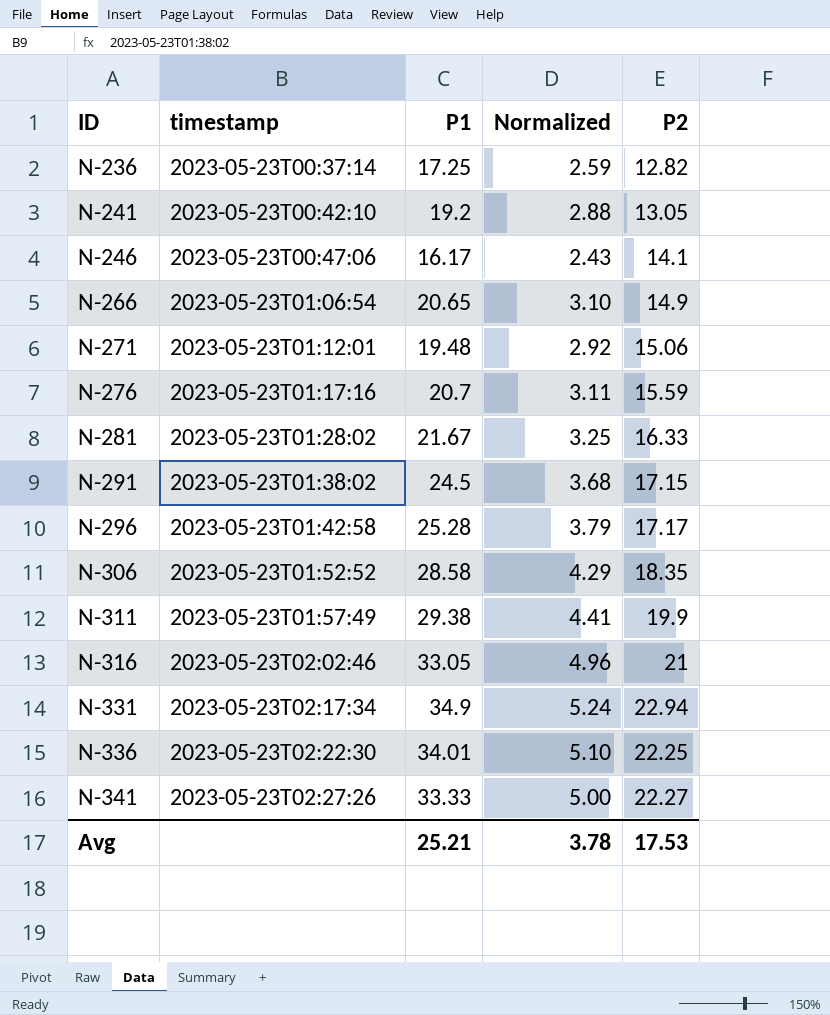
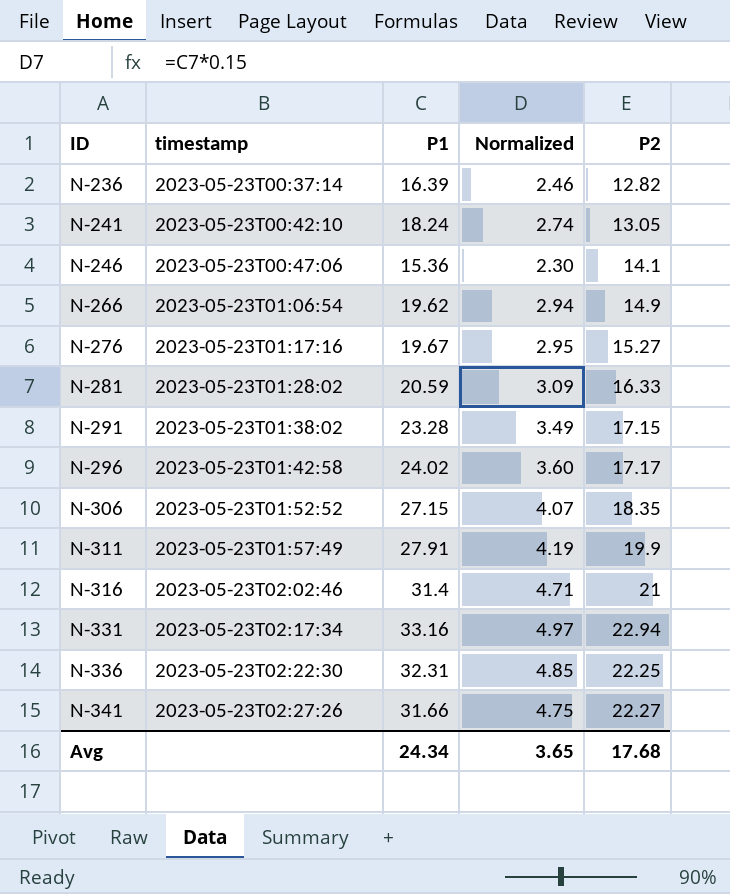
row N-271: 2023-05-23T01:12:01 | 19.48 | 2.92 | 15.06 -> none
N-236 | P1: 17.25 -> 16.39
N-236 | Normalized: 2.59 -> 2.46
N-241 | P1: 19.2 -> 18.24
N-241 | Normalized: 2.88 -> 2.74
N-246 | P1: 16.17 -> 15.36
N-246 | Normalized: 2.43 -> 2.30
N-266 | P1: 20.65 -> 19.62
N-266 | Normalized: 3.10 -> 2.94
N-276 | P1: 20.7 -> 19.67
N-276 | Normalized: 3.11 -> 2.95
N-276 | P2: 15.59 -> 15.27
N-281 | P1: 21.67 -> 20.59
N-281 | Normalized: 3.25 -> 3.09
N-291 | P1: 24.5 -> 23.28
N-291 | Normalized: 3.68 -> 3.49
N-296 | P1: 25.28 -> 24.02
N-296 | Normalized: 3.79 -> 3.60
N-306 | P1: 28.58 -> 27.15
N-306 | Normalized: 4.29 -> 4.07
N-311 | P1: 29.38 -> 27.91
N-311 | Normalized: 4.41 -> 4.19
N-316 | P1: 33.05 -> 31.4
N-316 | Normalized: 4.96 -> 4.71
N-331 | P1: 34.9 -> 33.16
N-331 | Normalized: 5.24 -> 4.97
N-336 | P1: 34.01 -> 32.31
N-336 | Normalized: 5.10 -> 4.85
N-341 | P1: 33.33 -> 31.66
N-341 | Normalized: 5.00 -> 4.75
Avg | P1: 25.21 -> 24.34
Avg | Normalized: 3.78 -> 3.65
Avg | P2: 17.53 -> 17.68

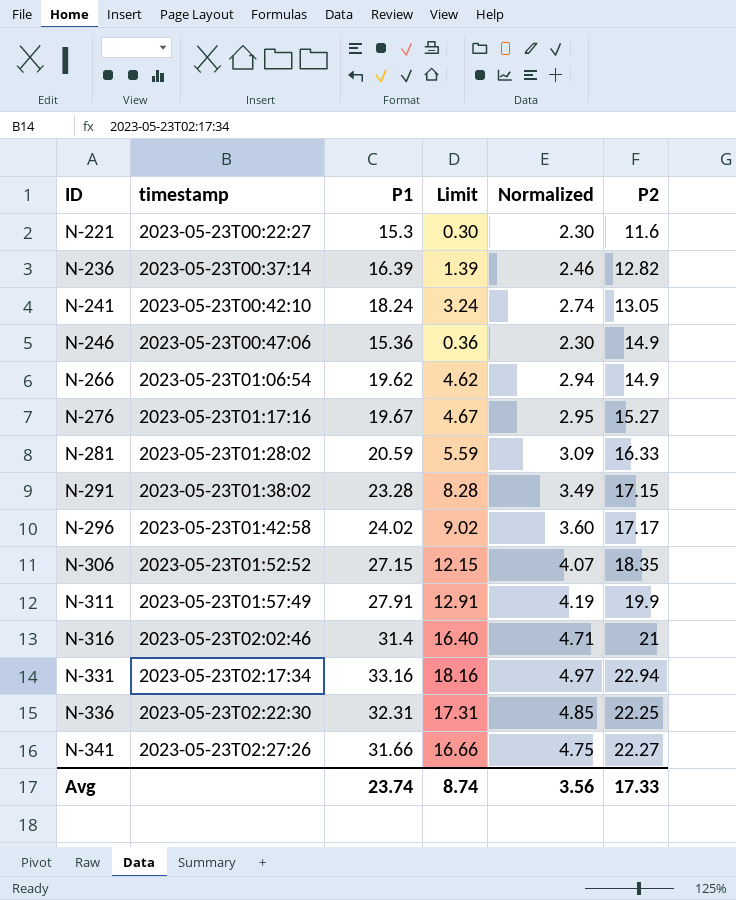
column Limit | formula: none -> [P1] - 15
row N-221: none -> 2023-05-23T00:22:27 | 15.3 | 0.30 | 2.30 | 11.6
N-246 | P2: 14.1 -> 14.9
Avg | P1: 24.34 -> 23.74
Avg | Normalized: 3.65 -> 3.56
Avg | P2: 17.68 -> 17.33

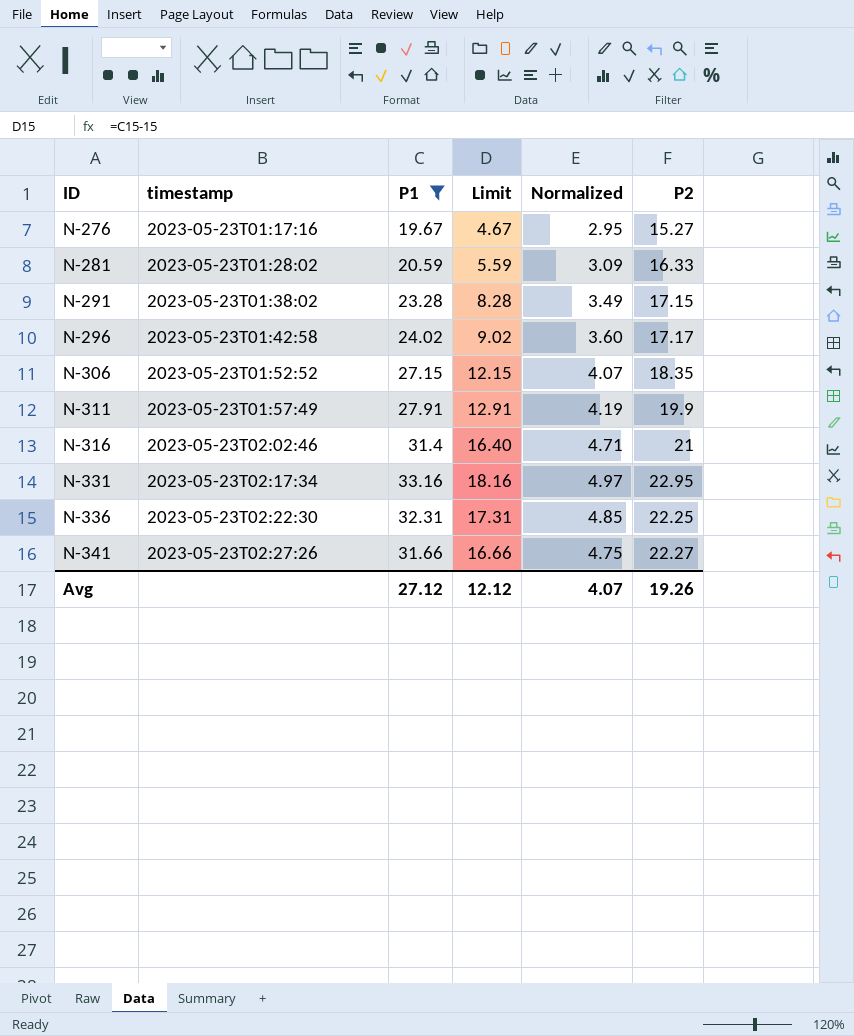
filter: none -> P1 >= 19.67
N-331 | P2: 22.94 -> 22.95
Avg | P1: 23.74 -> 27.12
Avg | Limit: 8.74 -> 12.12
Avg | Normalized: 3.56 -> 4.07
Avg | P2: 17.33 -> 19.26

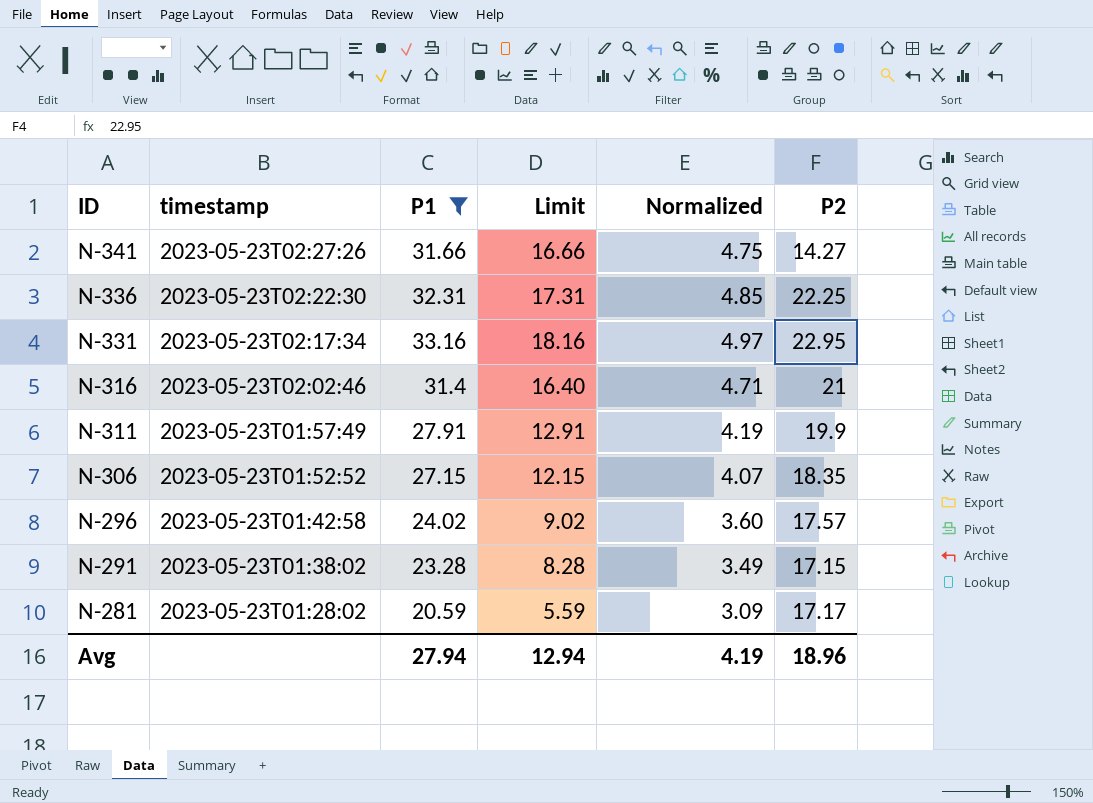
row order: ID ascending -> ID descending
row N-276: 2023-05-23T01:17:16 | 19.67 | 4.67 | 2.95 | 15.27 -> none
N-341 | P2: 22.27 -> 14.27
N-296 | P2: 17.17 -> 17.57
N-281 | P2: 16.33 -> 17.17
Avg | P1: 27.12 -> 27.94
Avg | Limit: 12.12 -> 12.94
Avg | Normalized: 4.07 -> 4.19
Avg | P2: 19.26 -> 18.96

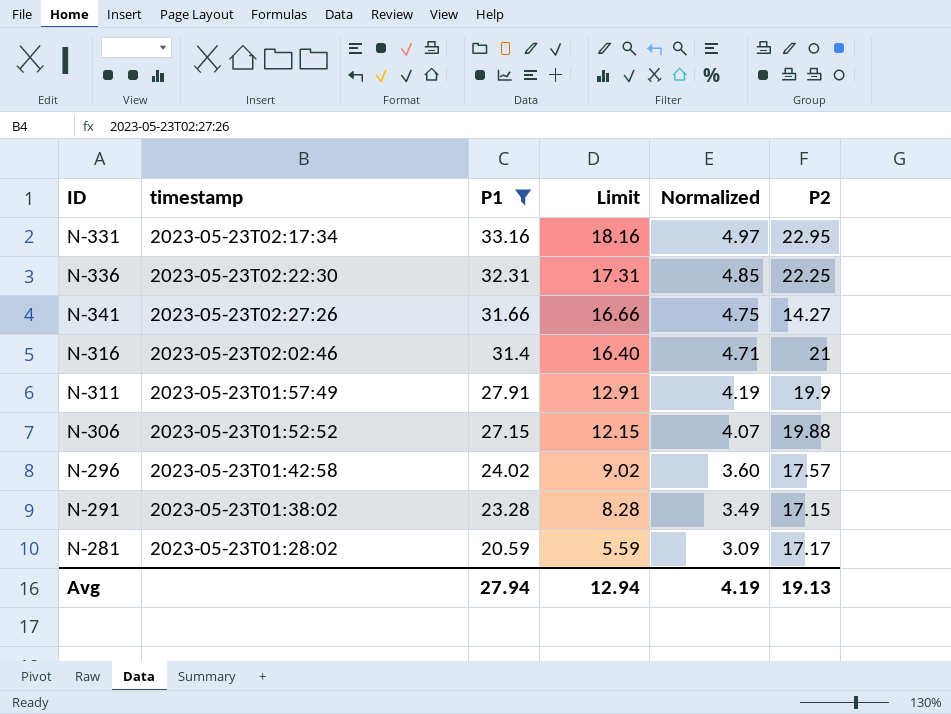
row order: ID descending -> P1 descending
N-306 | P2: 18.35 -> 19.88
Avg | P2: 18.96 -> 19.13

